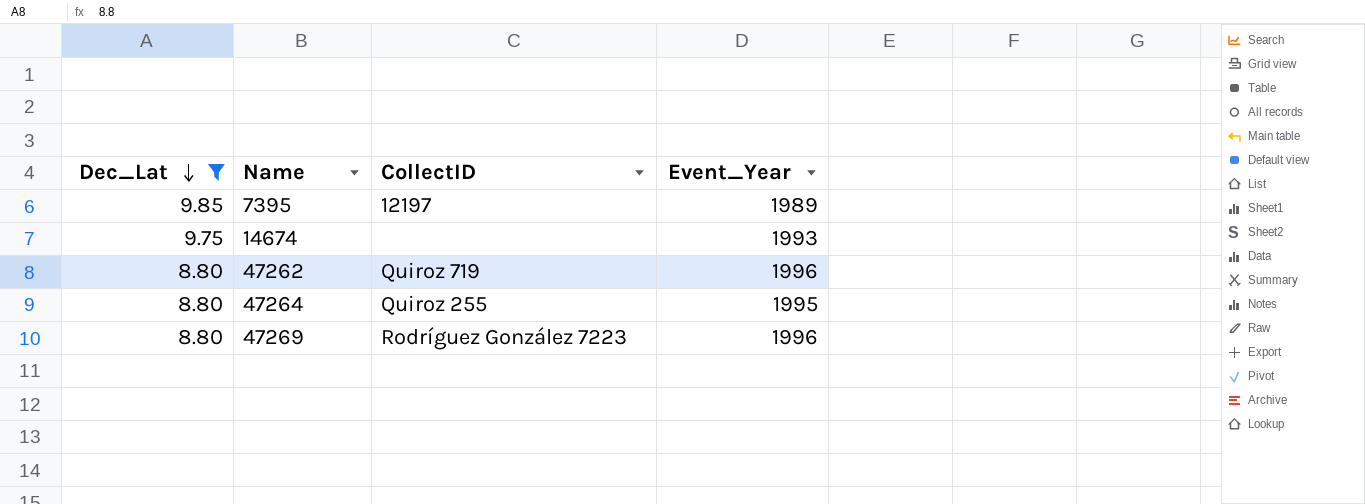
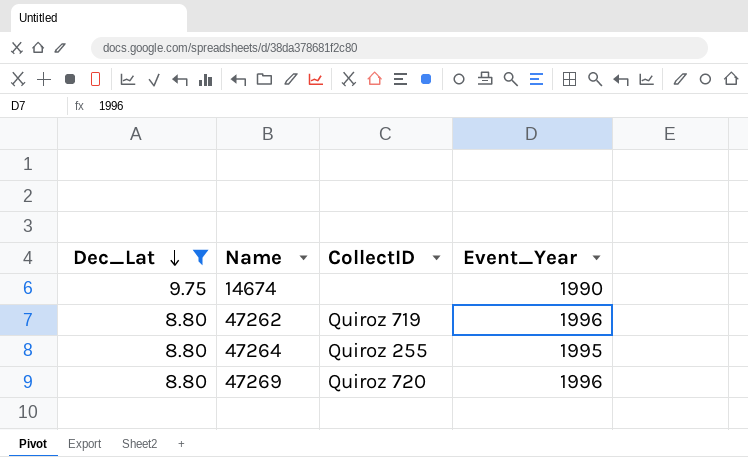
row 7395: 9.85 | 12197 | 1989 -> none
14674 | Event_Year: 1993 -> 1990
47269 | CollectID: Rodríguez González 7223 -> Quiroz 720

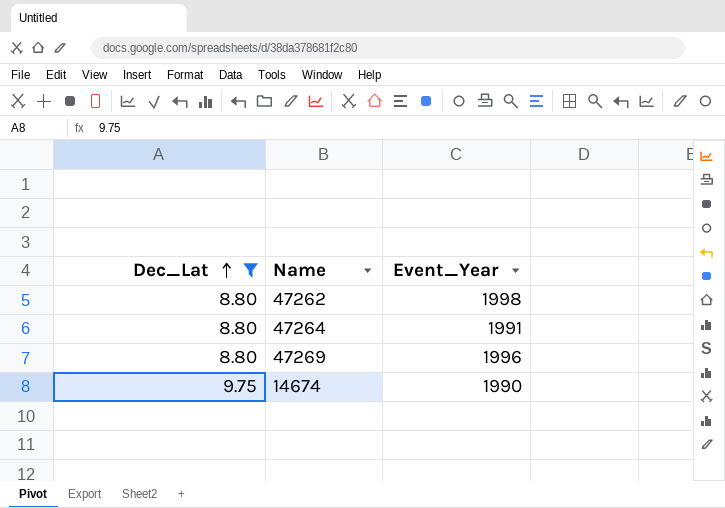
row order: Dec_Lat descending -> Dec_Lat ascending
column CollectID | position: 3 -> none
47262 | Event_Year: 1996 -> 1998
47264 | Event_Year: 1995 -> 1991

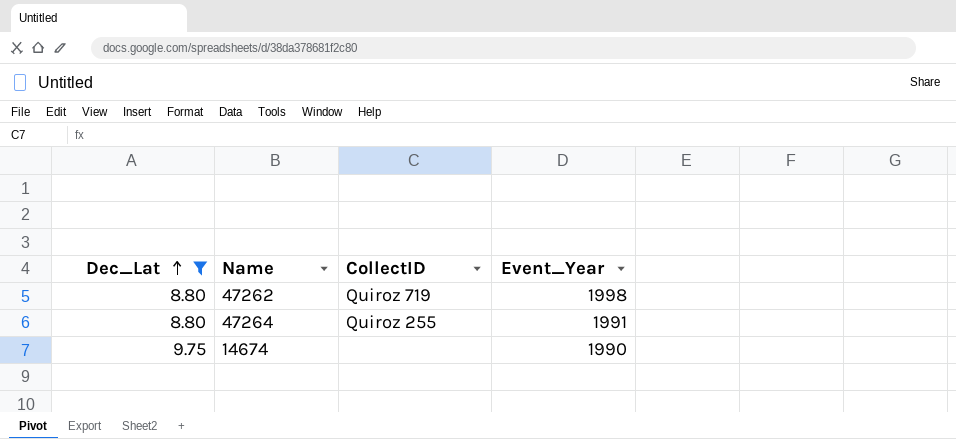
column CollectID | position: none -> 3
row 47269: 8.80 | 1996 -> none

